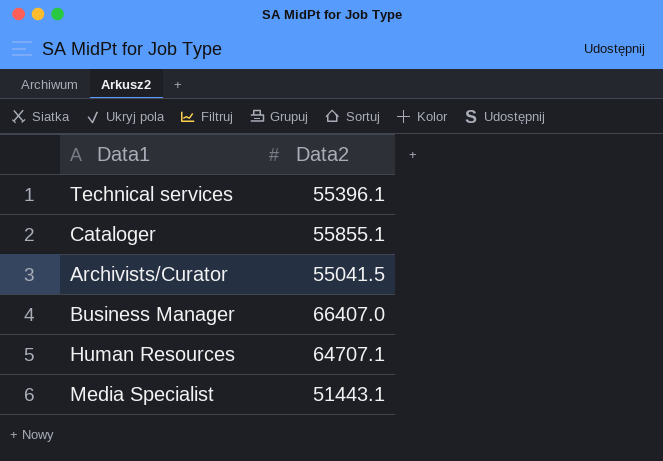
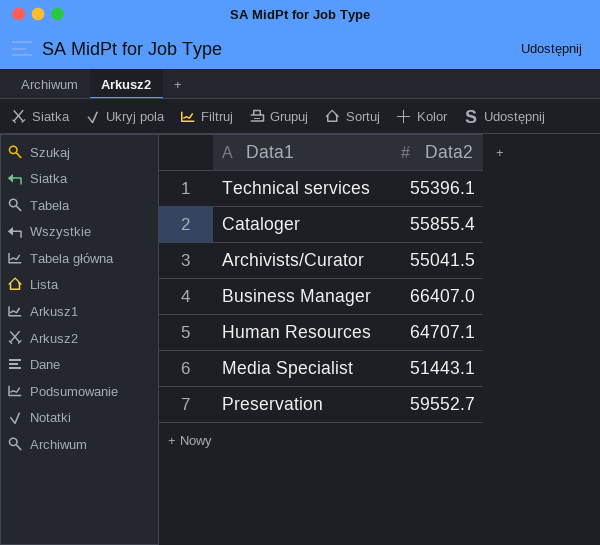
Cataloger | Data2: 55855.1 -> 55855.4
row Preservation: none -> 59552.7

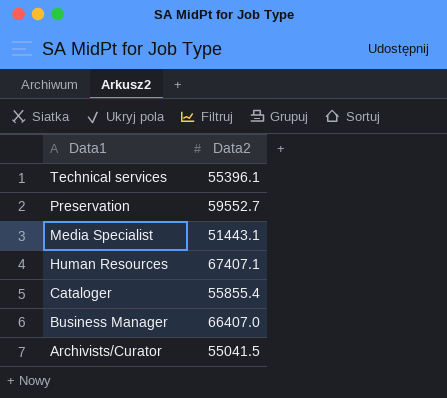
row order: none -> Data1 descending
Human Resources | Data2: 64707.1 -> 67407.1

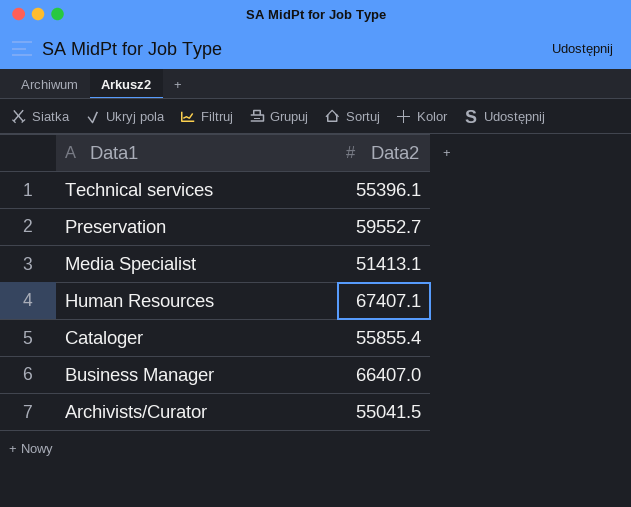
Media Specialist | Data2: 51443.1 -> 51413.1

